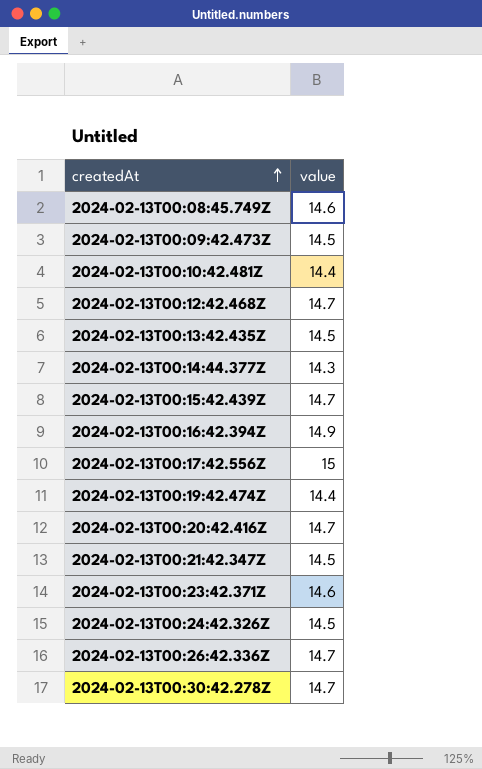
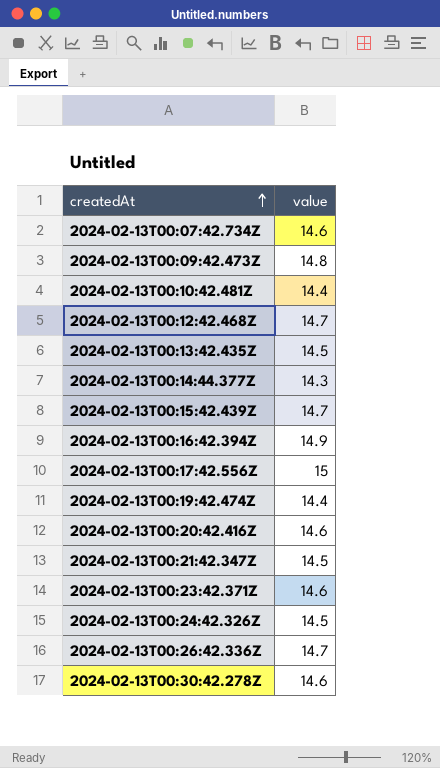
row 2024-02-13T00:08:45.749Z: 14.6 -> none
row 2024-02-13T00:07:42.734Z: none -> 14.6
2024-02-13T00:09:42.473Z | value: 14.5 -> 14.8
2024-02-13T00:20:42.416Z | value: 14.7 -> 14.6
2024-02-13T00:30:42.278Z | value: 14.7 -> 14.6

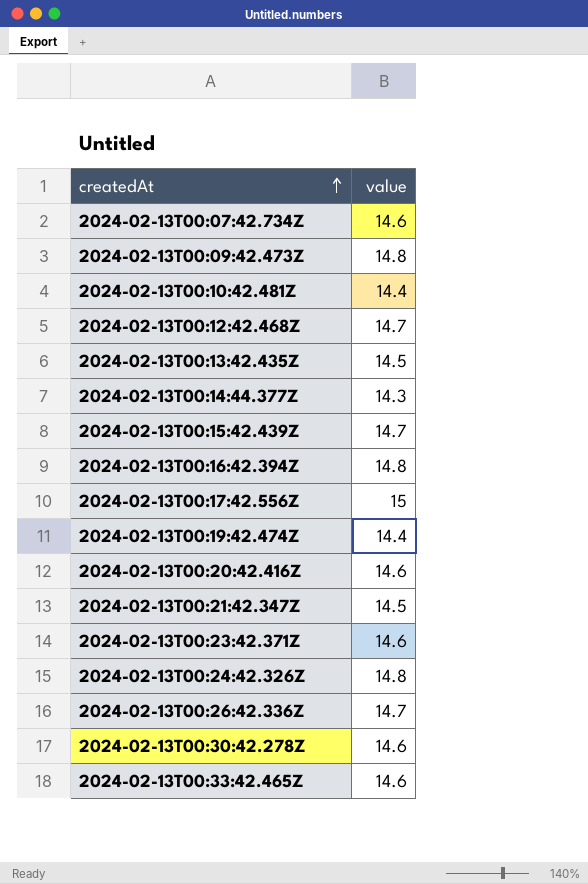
2024-02-13T00:16:42.394Z | value: 14.9 -> 14.8
2024-02-13T00:24:42.326Z | value: 14.5 -> 14.8
row 2024-02-13T00:33:42.465Z: none -> 14.6

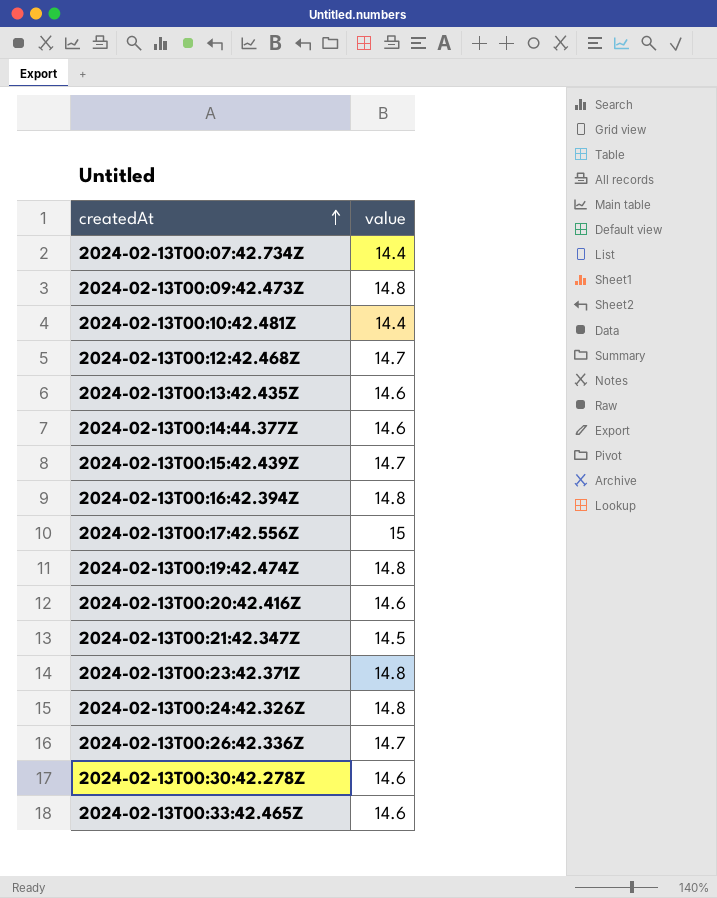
2024-02-13T00:07:42.734Z | value: 14.6 -> 14.4
2024-02-13T00:13:42.435Z | value: 14.5 -> 14.6
2024-02-13T00:14:44.377Z | value: 14.3 -> 14.6
2024-02-13T00:19:42.474Z | value: 14.4 -> 14.8
2024-02-13T00:23:42.371Z | value: 14.6 -> 14.8

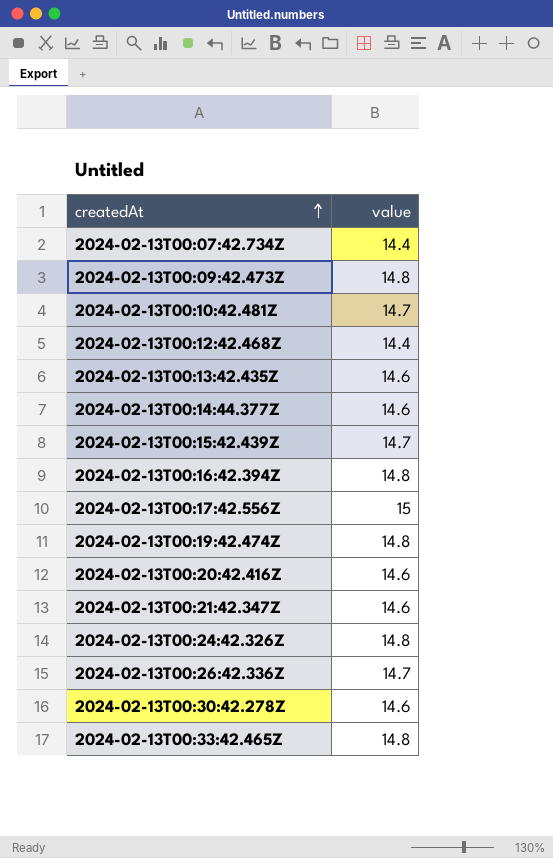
row 2024-02-13T00:23:42.371Z: 14.8 -> none
2024-02-13T00:10:42.481Z | value: 14.4 -> 14.7
2024-02-13T00:12:42.468Z | value: 14.7 -> 14.4
2024-02-13T00:21:42.347Z | value: 14.5 -> 14.6
2024-02-13T00:33:42.465Z | value: 14.6 -> 14.8

